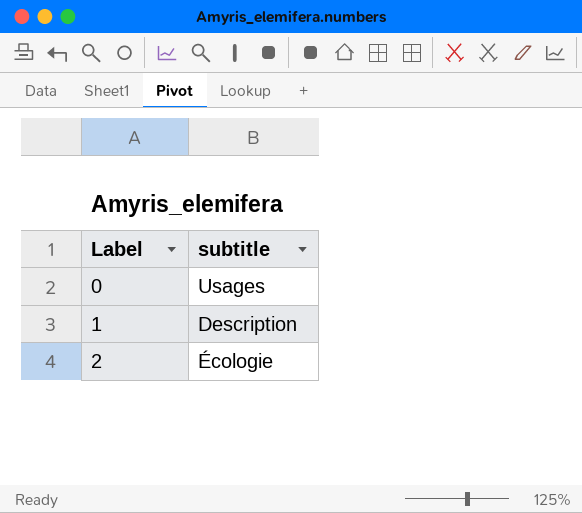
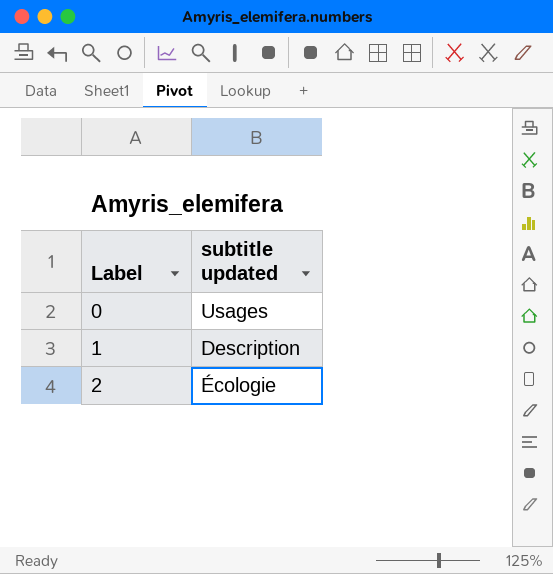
column name: subtitle -> subtitle updated

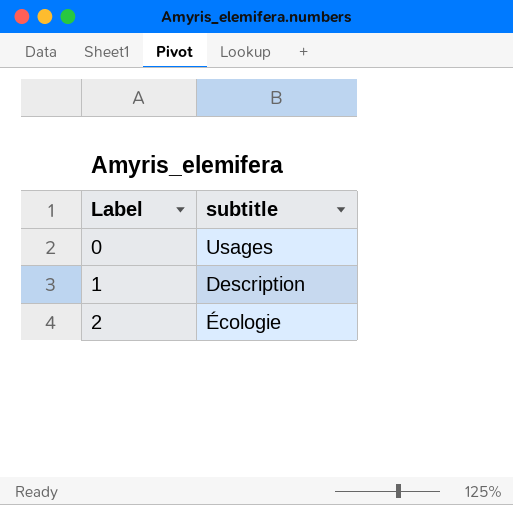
column name: subtitle updated -> subtitle

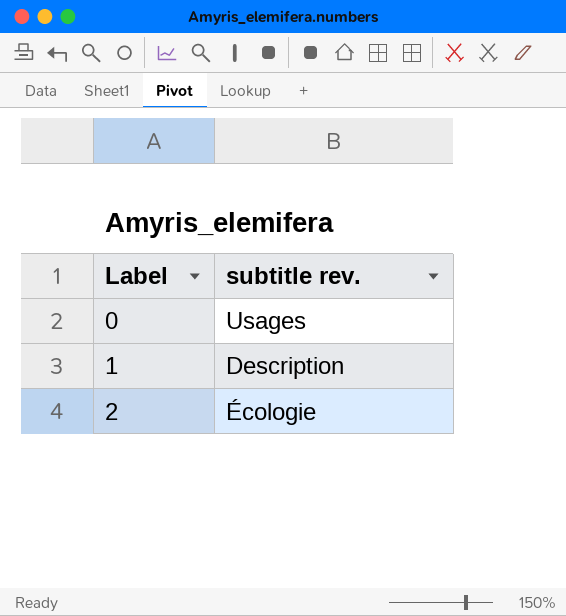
column name: subtitle -> subtitle rev.

